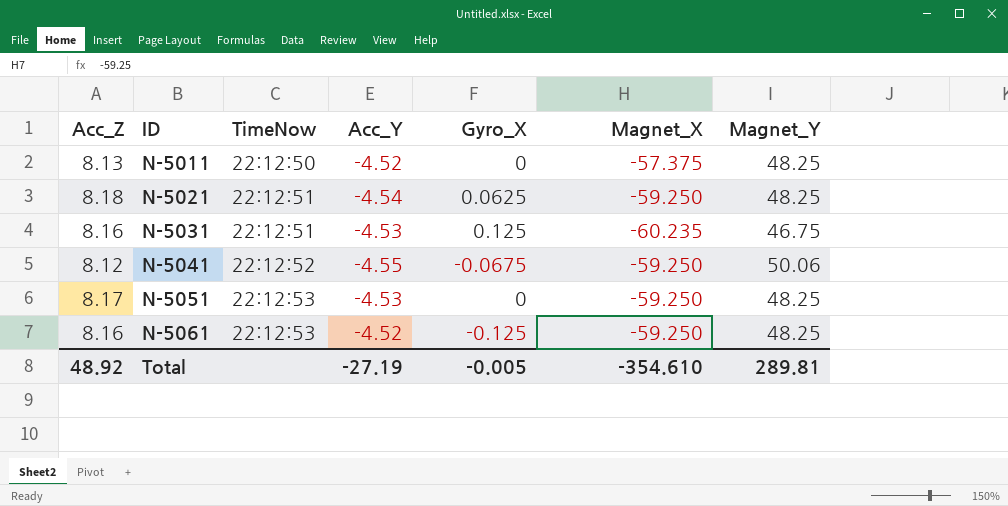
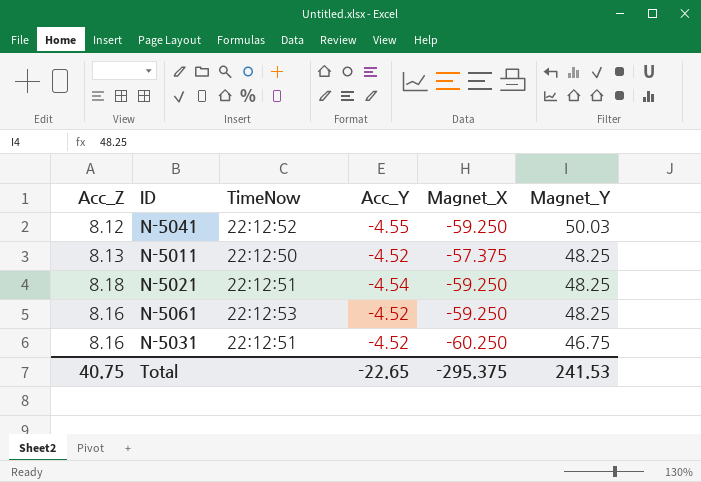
row order: ID ascending -> Magnet_Y descending
column Gyro_X | position: 5 -> none
row N-5051: 8.17 | 22:12:53 | -4.53 | 0 | -59.250 | 48.25 -> none
N-5041 | Magnet_Y: 50.06 -> 50.03
N-5031 | Acc_Y: -4.53 -> -4.52
N-5031 | Magnet_X: -60.235 -> -60.250
Total | Acc_Z: 48.92 -> 40.75
Total | Acc_Y: -27.19 -> -22.65
Total | Magnet_X: -354.610 -> -295.375
Total | Magnet_Y: 289.81 -> 241.53

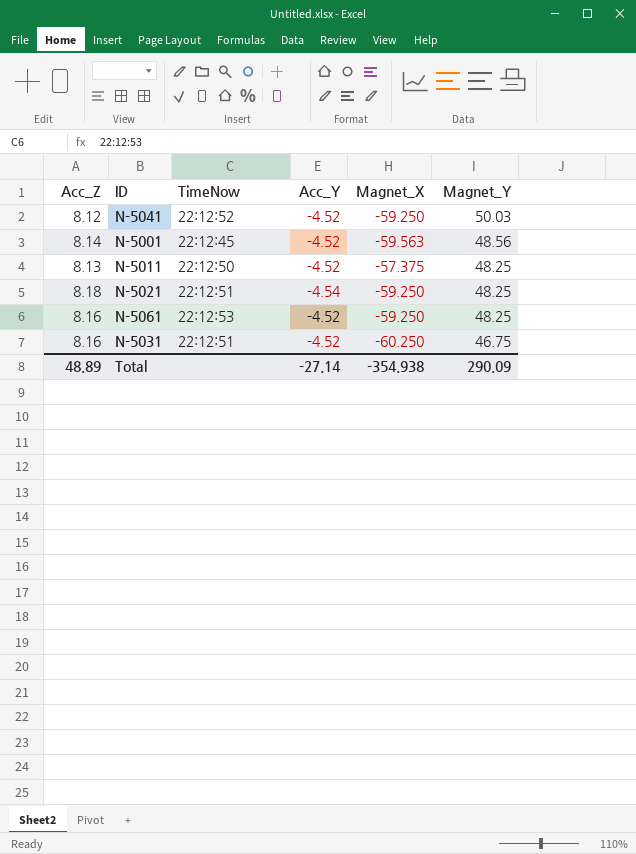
N-5041 | Acc_Y: -4.55 -> -4.52
row N-5001: none -> 8.14 | 22:12:45 | -4.52 | -59.563 | 48.56
Total | Acc_Z: 40.75 -> 48.89
Total | Acc_Y: -22.65 -> -27.14
Total | Magnet_X: -295.375 -> -354.938
Total | Magnet_Y: 241.53 -> 290.09

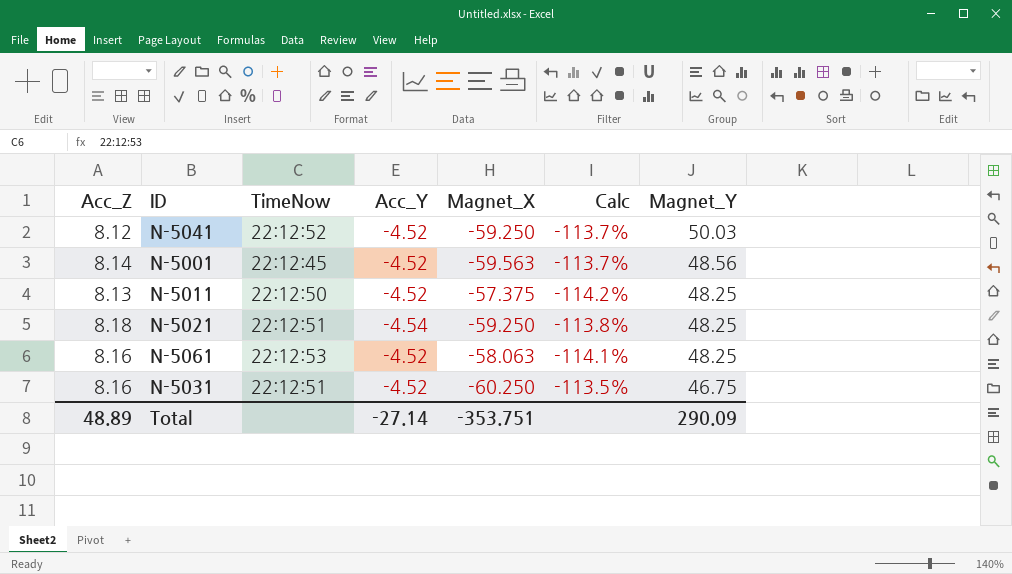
column Calc | formula: none -> ([Acc_Z] - [Magnet_X]) / [Magnet_X]
N-5061 | Magnet_X: -59.250 -> -58.063
Total | Magnet_X: -354.938 -> -353.751

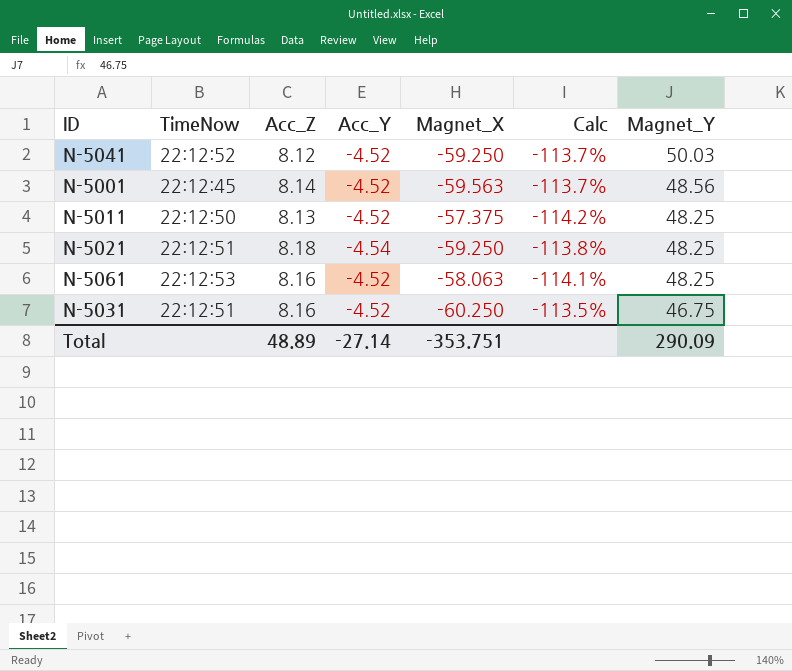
column Acc_Z | position: 1 -> 3

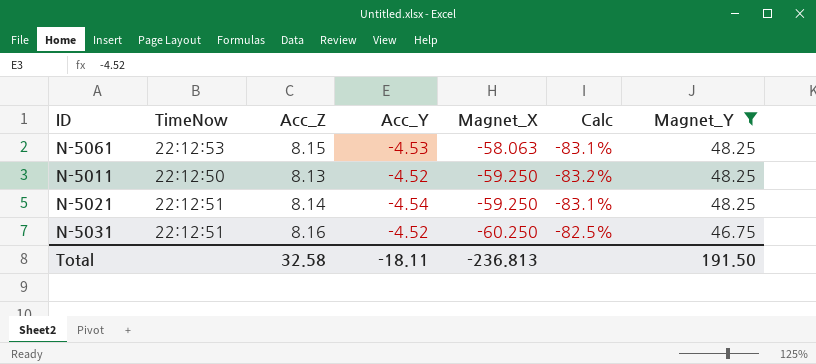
filter: none -> Magnet_Y <= 48.25
row order: Magnet_Y descending -> Magnet_X descending
column Calc | formula: ([Acc_Z] - [Magnet_X]) / [Magnet_X] -> ([Acc_Z] - [Magnet_Y]) / [Magnet_Y]
N-5061 | Acc_Z: 8.16 -> 8.15
N-5061 | Acc_Y: -4.52 -> -4.53
N-5011 | Magnet_X: -57.375 -> -59.250
N-5021 | Acc_Z: 8.18 -> 8.14
Total | Acc_Z: 48.89 -> 32.58
Total | Acc_Y: -27.14 -> -18.11
Total | Magnet_X: -353.751 -> -236.813
Total | Magnet_Y: 290.09 -> 191.50

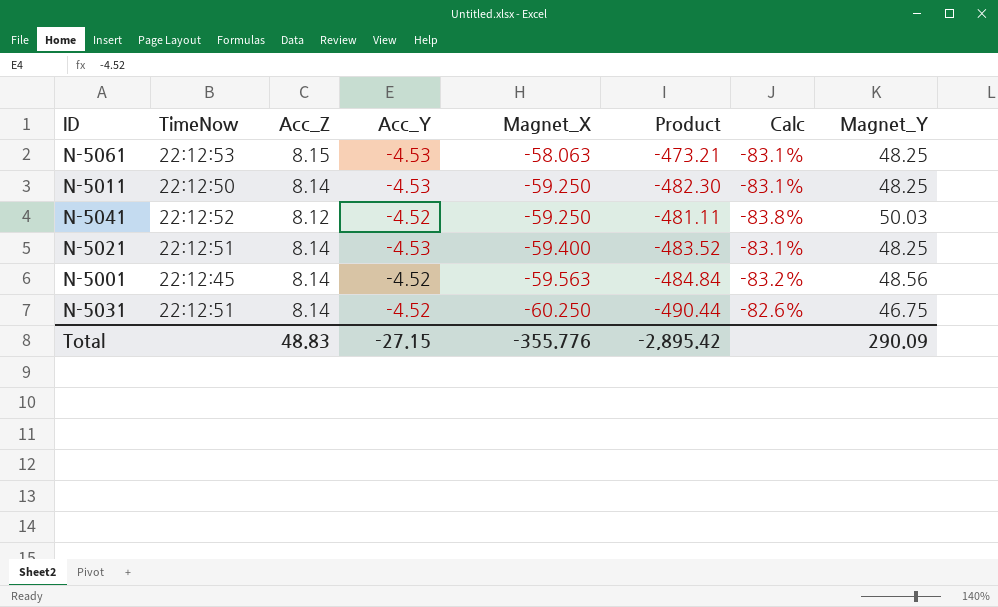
filter: Magnet_Y <= 48.25 -> none
column Product | formula: none -> [Acc_Z] * [Magnet_X]
N-5011 | Acc_Z: 8.13 -> 8.14
N-5011 | Acc_Y: -4.52 -> -4.53
N-5011 | Calc: -83.2% -> -83.1%
N-5021 | Acc_Y: -4.54 -> -4.53
N-5021 | Magnet_X: -59.250 -> -59.400
N-5031 | Acc_Z: 8.16 -> 8.14
N-5031 | Calc: -82.5% -> -82.6%
Total | Acc_Z: 32.58 -> 48.83
Total | Acc_Y: -18.11 -> -27.15
Total | Magnet_X: -236.813 -> -355.776
Total | Magnet_Y: 191.50 -> 290.09

